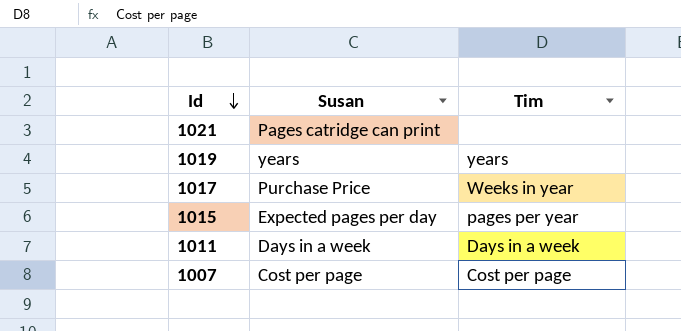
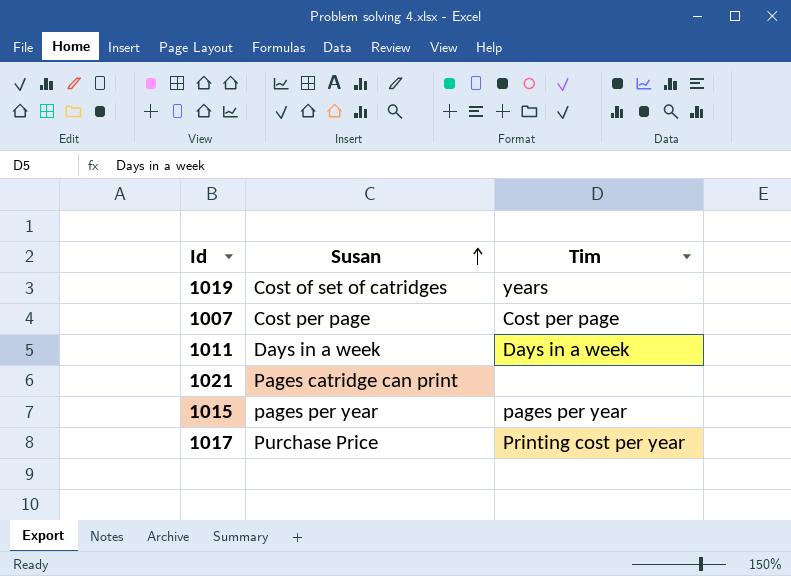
row order: Id descending -> Susan ascending
1019 | Susan: years -> Cost of set of catridges
1015 | Susan: Expected pages per day -> pages per year
1017 | Tim: Weeks in year -> Printing cost per year

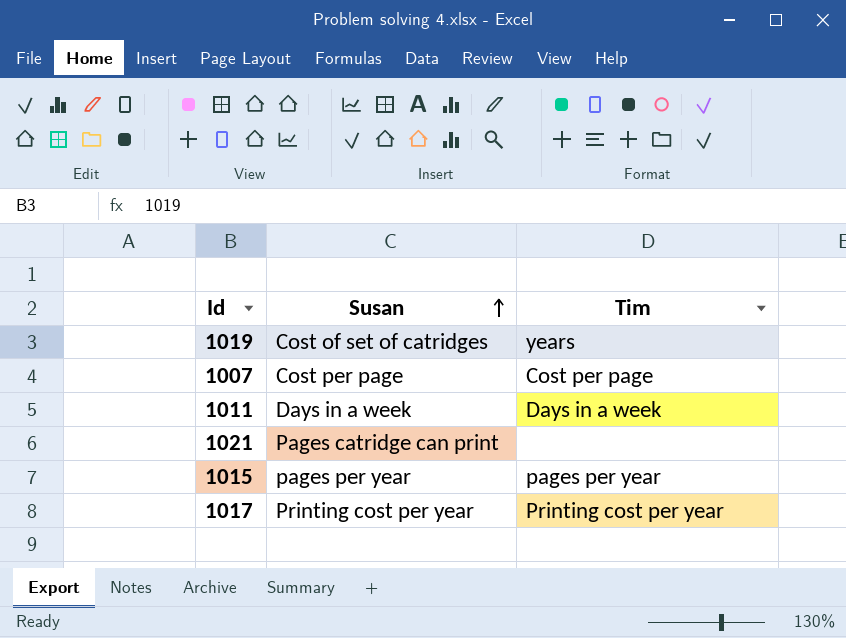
1017 | Susan: Purchase Price -> Printing cost per year

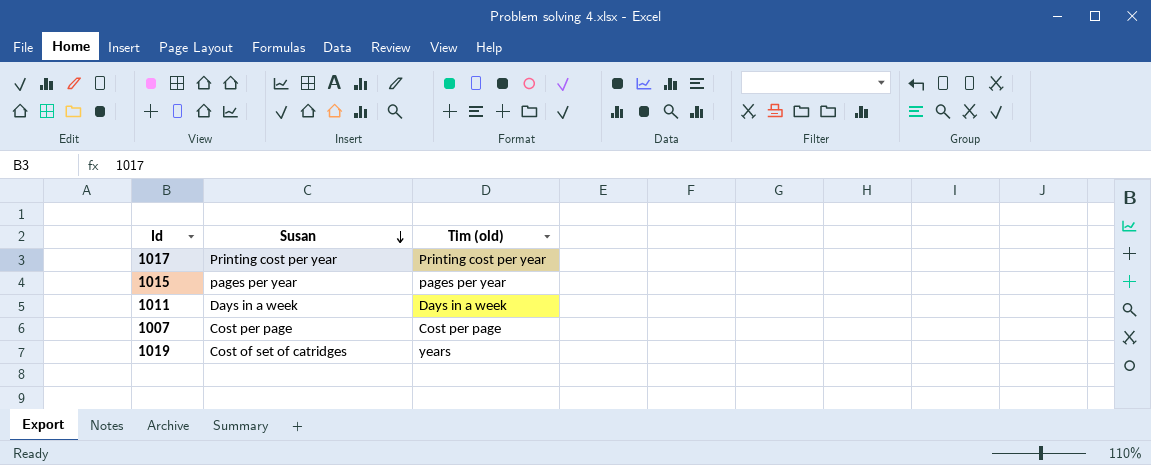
row order: Susan ascending -> Susan descending
column name: Tim -> Tim (old)
row 1021: Pages catridge can print | none -> none

